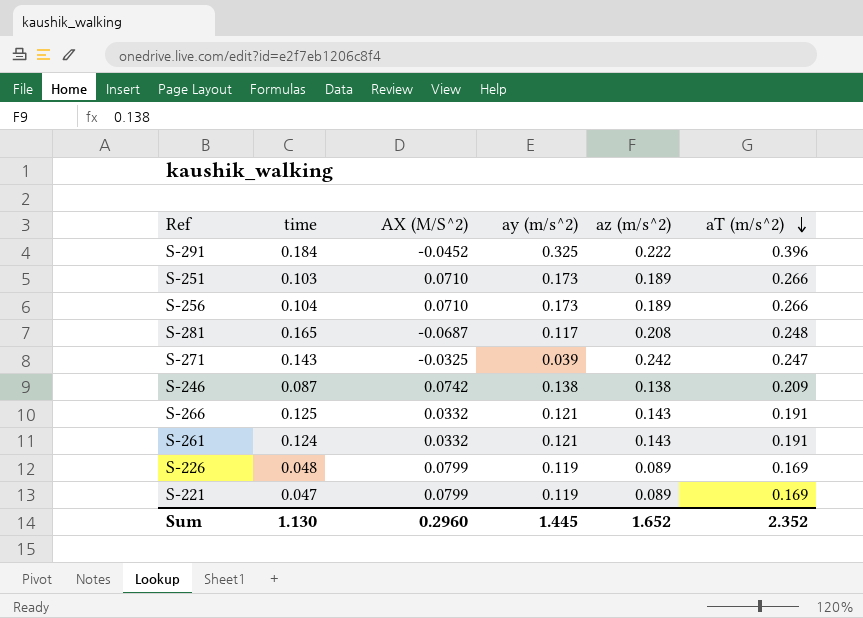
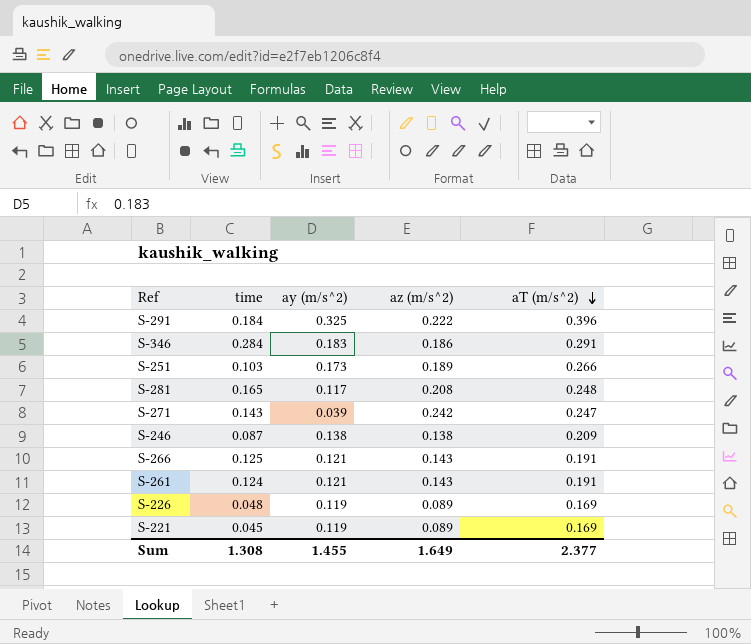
column AX (M/S^2) | position: 3 -> none
row S-256: 0.104 | 0.0710 | 0.173 | 0.189 | 0.266 -> none
row S-346: none -> 0.284 | 0.183 | 0.186 | 0.291
S-221 | time: 0.047 -> 0.045
Sum | time: 1.130 -> 1.308
Sum | ay (m/s^2): 1.445 -> 1.455
Sum | az (m/s^2): 1.652 -> 1.649
Sum | aT (m/s^2): 2.352 -> 2.377

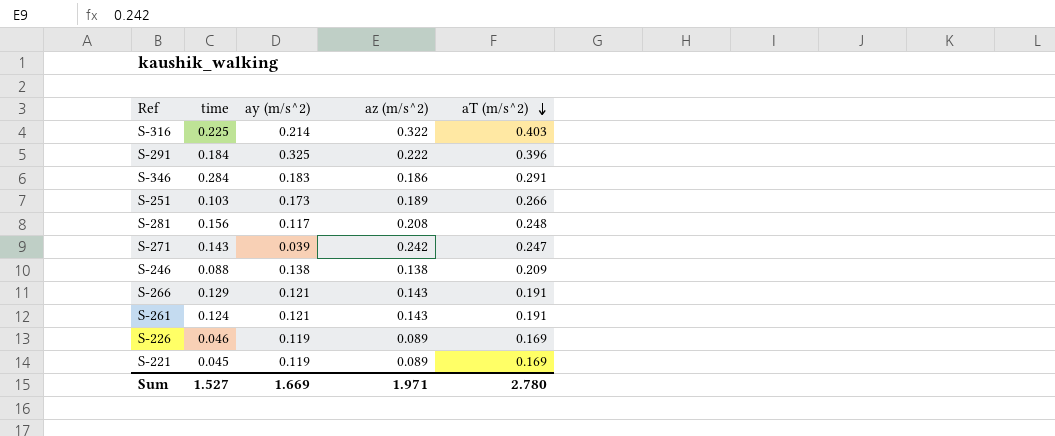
row S-316: none -> 0.225 | 0.214 | 0.322 | 0.403
S-281 | time: 0.165 -> 0.156
S-246 | time: 0.087 -> 0.088
S-266 | time: 0.125 -> 0.129
S-226 | time: 0.048 -> 0.046
Sum | time: 1.308 -> 1.527
Sum | ay (m/s^2): 1.455 -> 1.669
Sum | az (m/s^2): 1.649 -> 1.971
Sum | aT (m/s^2): 2.377 -> 2.780

